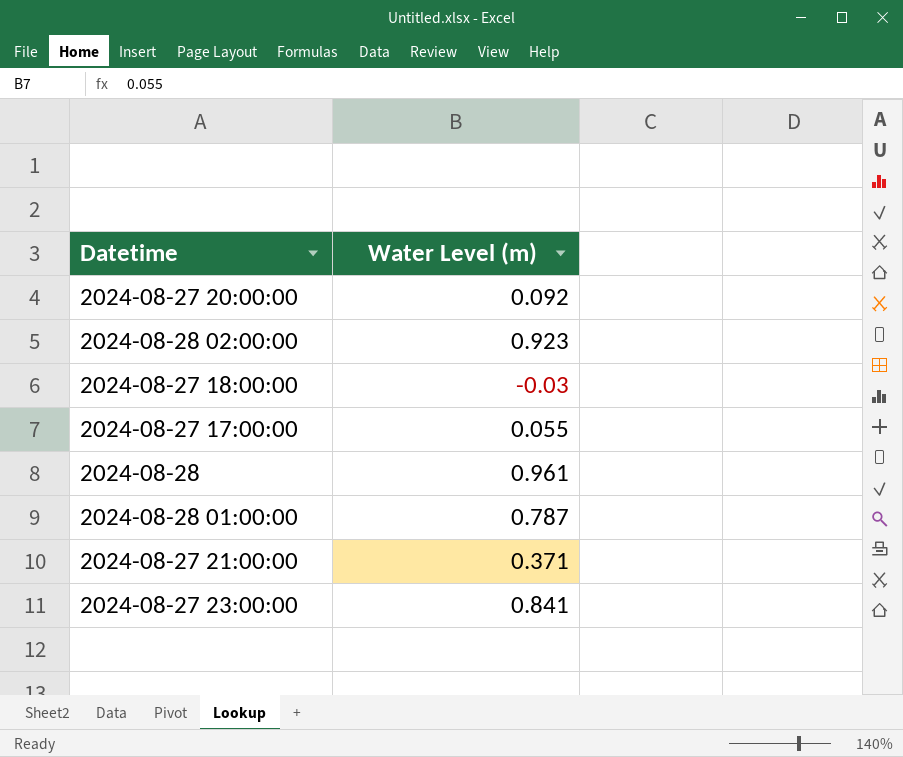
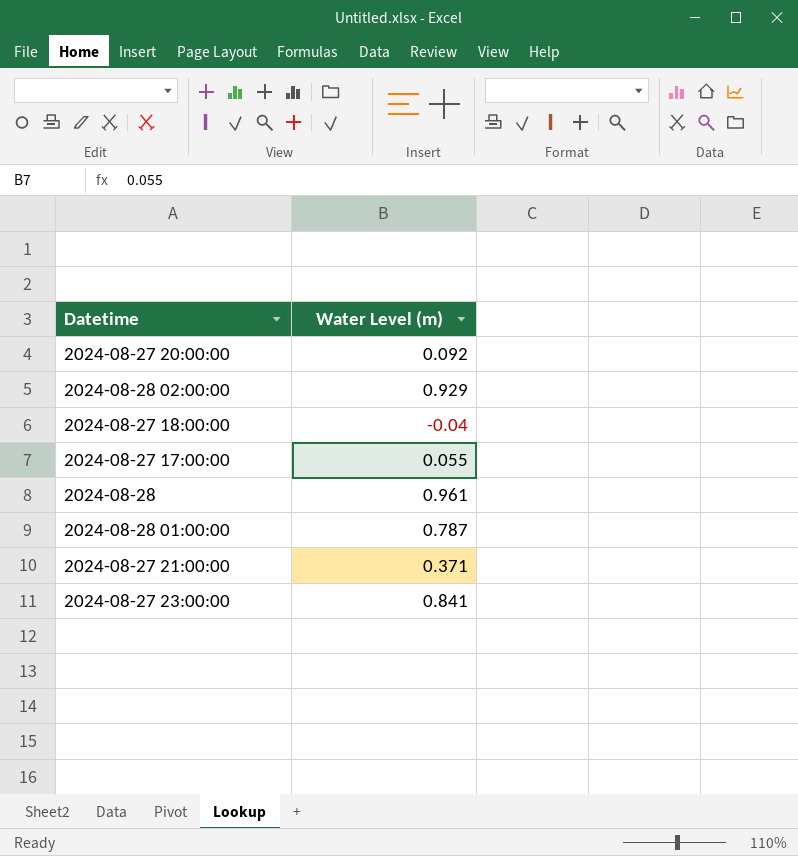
2024-08-28 02:00:00 | Water Level (m): 0.923 -> 0.929
2024-08-27 18:00:00 | Water Level (m): -0.03 -> -0.04

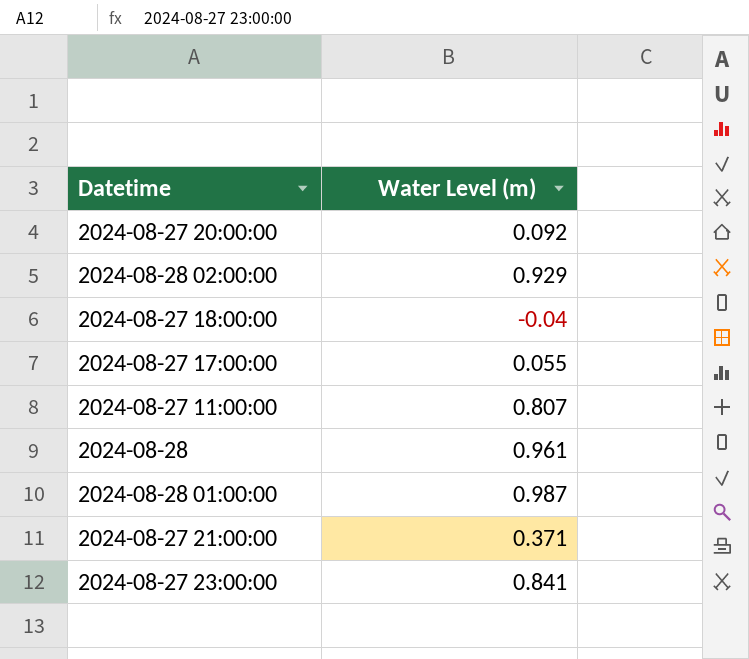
row 2024-08-27 11:00:00: none -> 0.807
2024-08-28 01:00:00 | Water Level (m): 0.787 -> 0.987

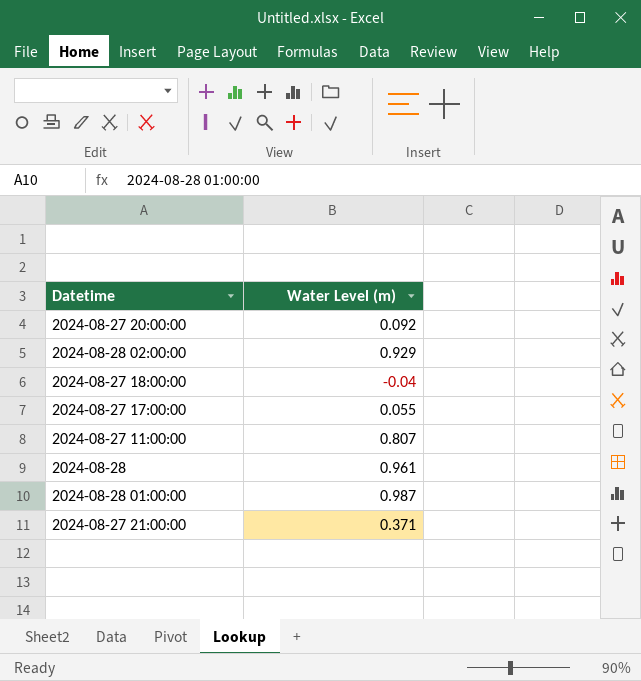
row 2024-08-27 23:00:00: 0.841 -> none

